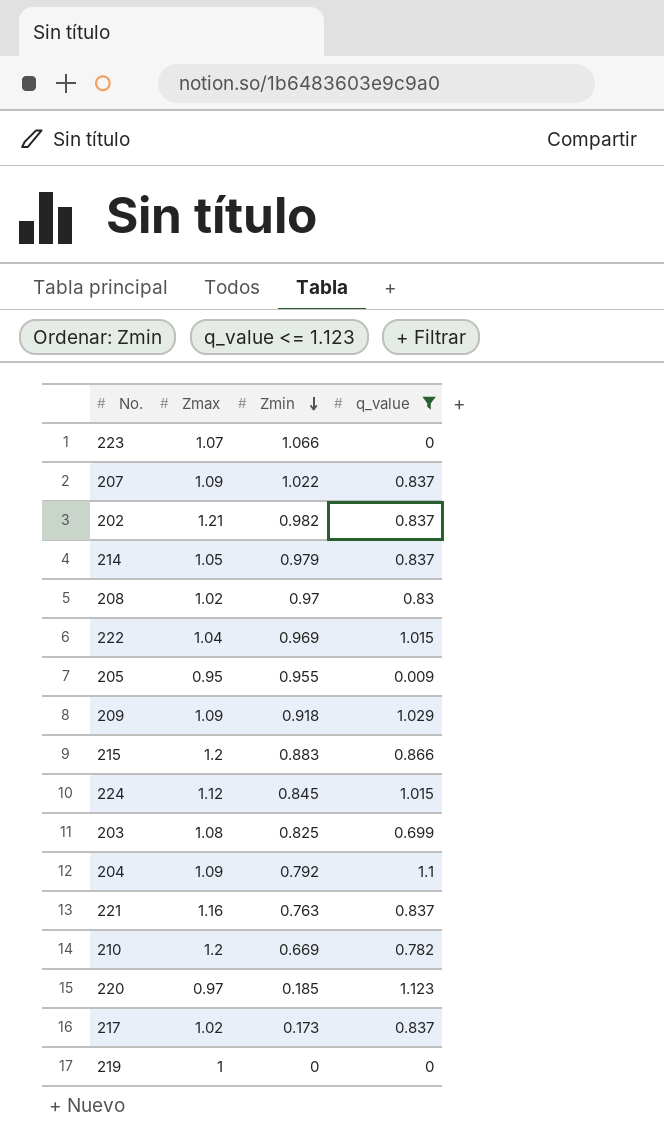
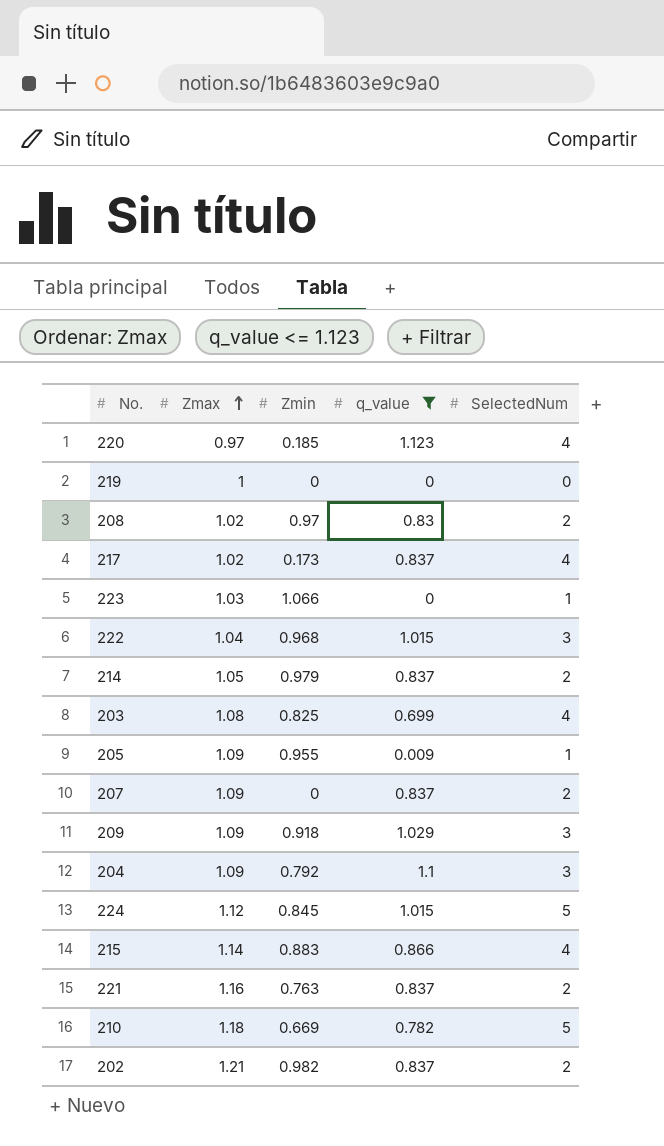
row order: Zmin descending -> Zmax ascending
column SelectedNum | position: none -> 5
223 | Zmax: 1.07 -> 1.03
222 | Zmin: 0.969 -> 0.968
205 | Zmax: 0.95 -> 1.09
207 | Zmin: 1.022 -> 0
215 | Zmax: 1.2 -> 1.14
210 | Zmax: 1.2 -> 1.18

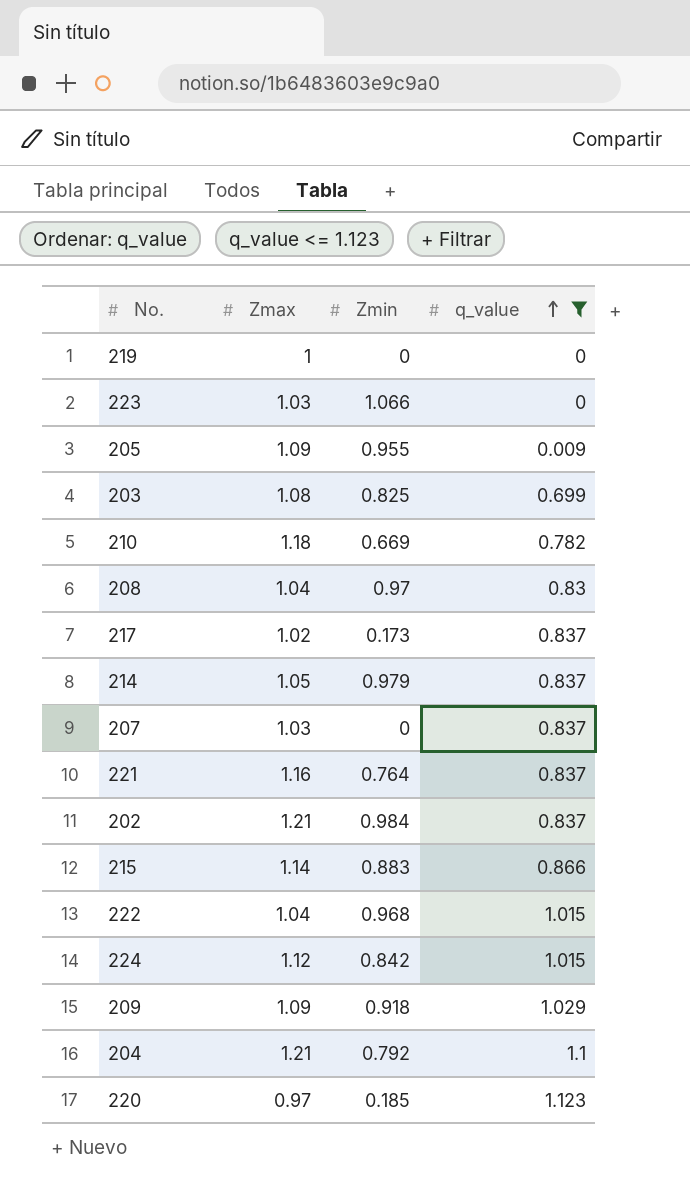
row order: Zmax ascending -> q_value ascending
column SelectedNum | position: 5 -> none
208 | Zmax: 1.02 -> 1.04
207 | Zmax: 1.09 -> 1.03
221 | Zmin: 0.763 -> 0.764
202 | Zmin: 0.982 -> 0.984
224 | Zmin: 0.845 -> 0.842
204 | Zmax: 1.09 -> 1.21

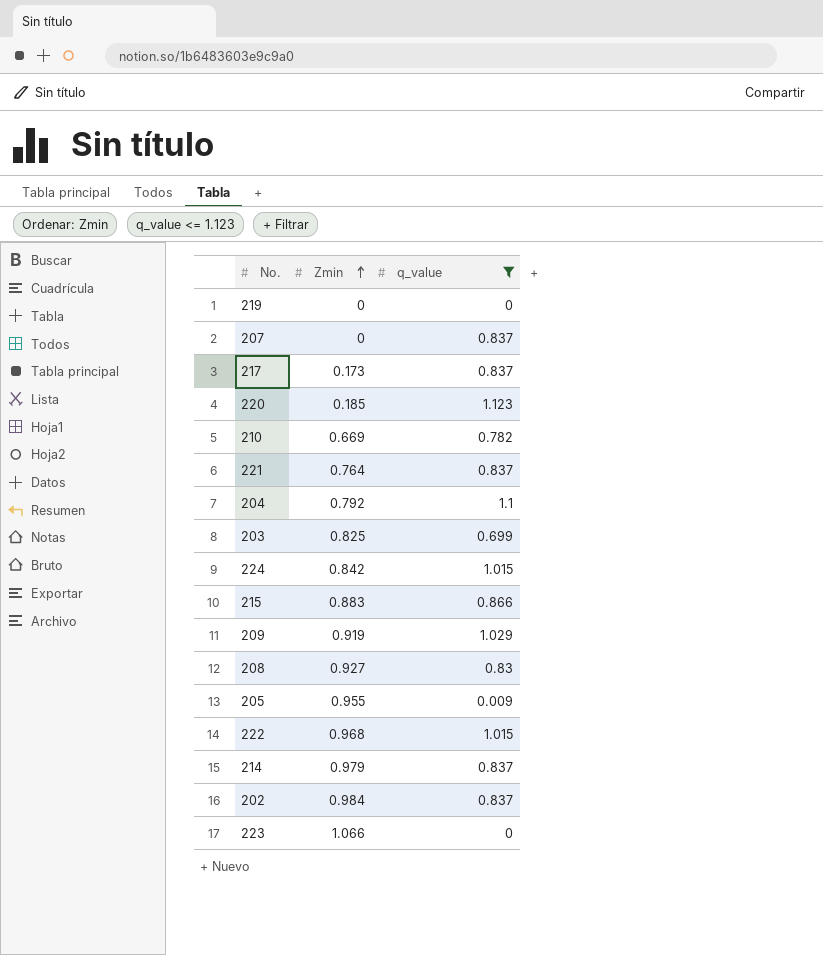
row order: q_value ascending -> Zmin ascending
column Zmax | position: 2 -> none
209 | Zmin: 0.918 -> 0.919
208 | Zmin: 0.97 -> 0.927

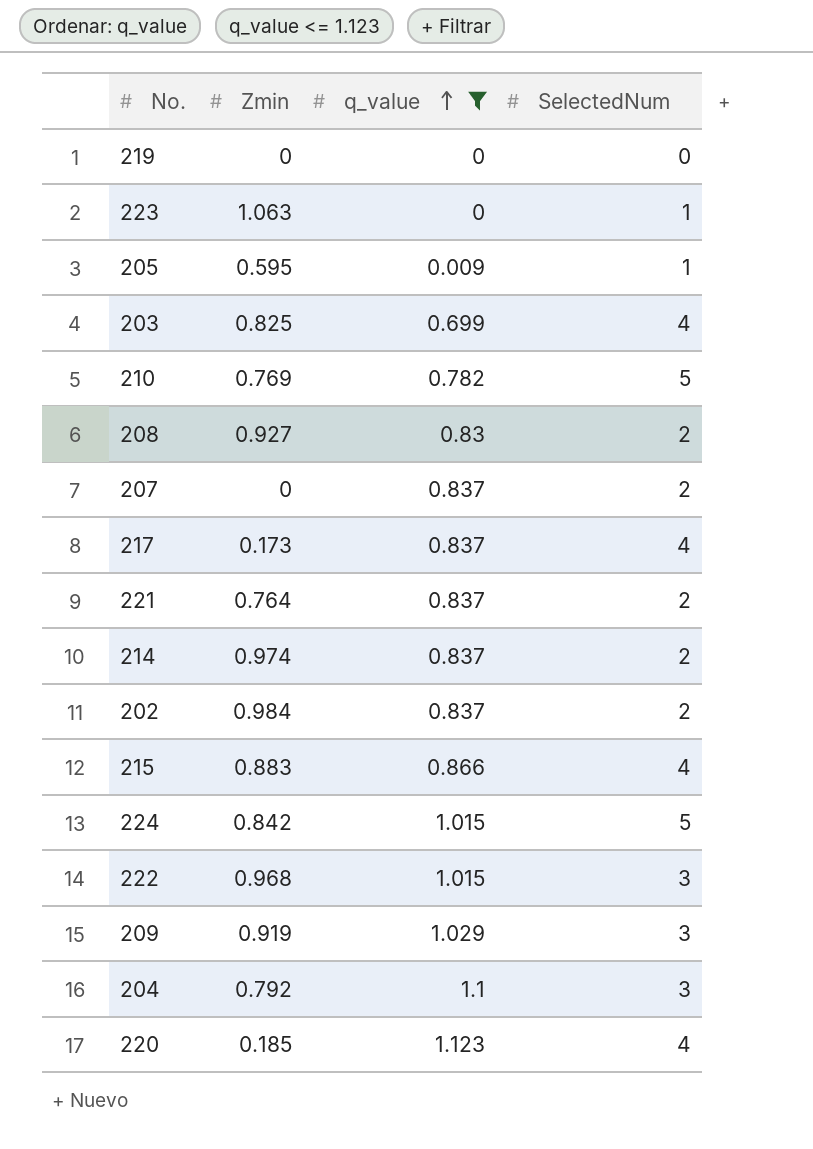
row order: Zmin ascending -> q_value ascending
column SelectedNum | position: none -> 4
223 | Zmin: 1.066 -> 1.063
205 | Zmin: 0.955 -> 0.595
210 | Zmin: 0.669 -> 0.769
214 | Zmin: 0.979 -> 0.974

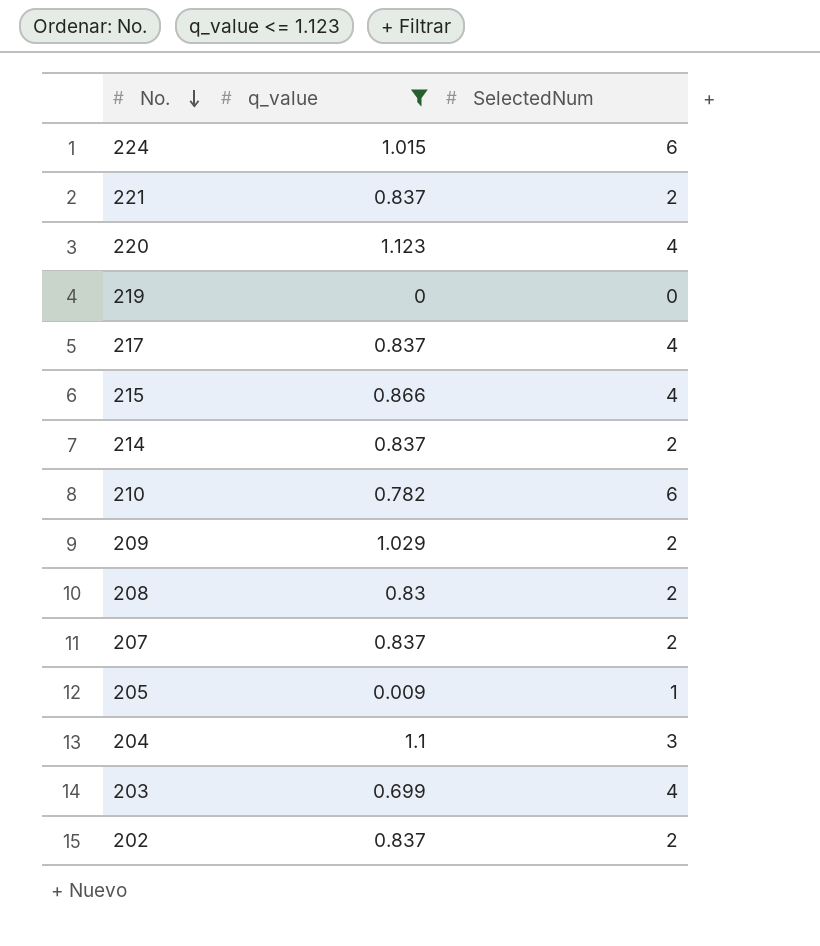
row order: q_value ascending -> No. descending
column Zmin | position: 2 -> none
row 223: 1.063 | 0 | 1 -> none
row 222: 0.968 | 1.015 | 3 -> none
224 | SelectedNum: 5 -> 6
210 | SelectedNum: 5 -> 6
209 | SelectedNum: 3 -> 2

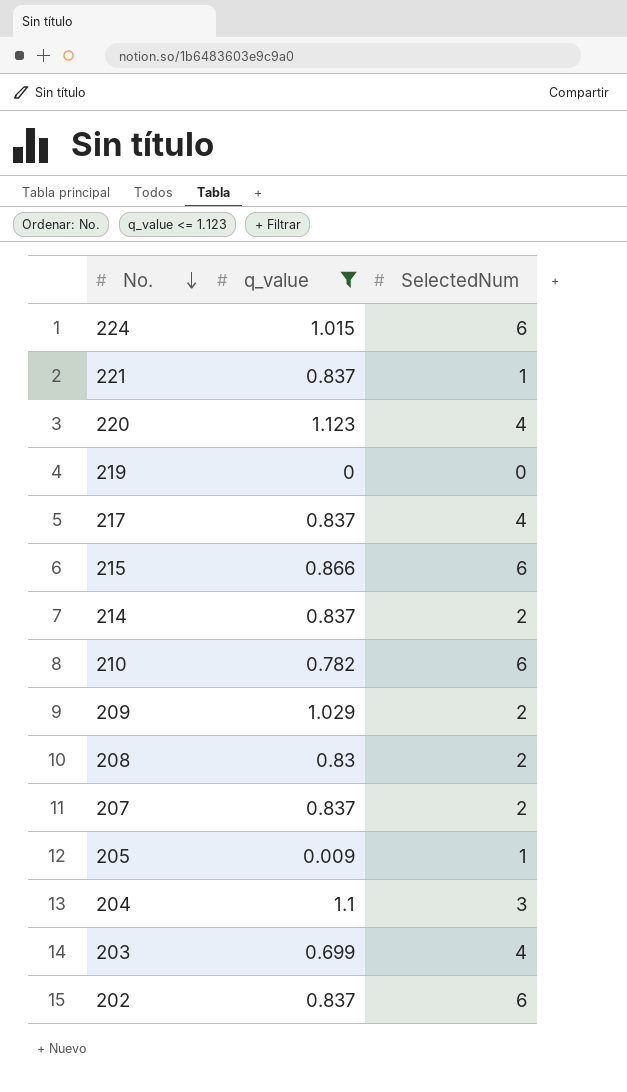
221 | SelectedNum: 2 -> 1
215 | SelectedNum: 4 -> 6
202 | SelectedNum: 2 -> 6

